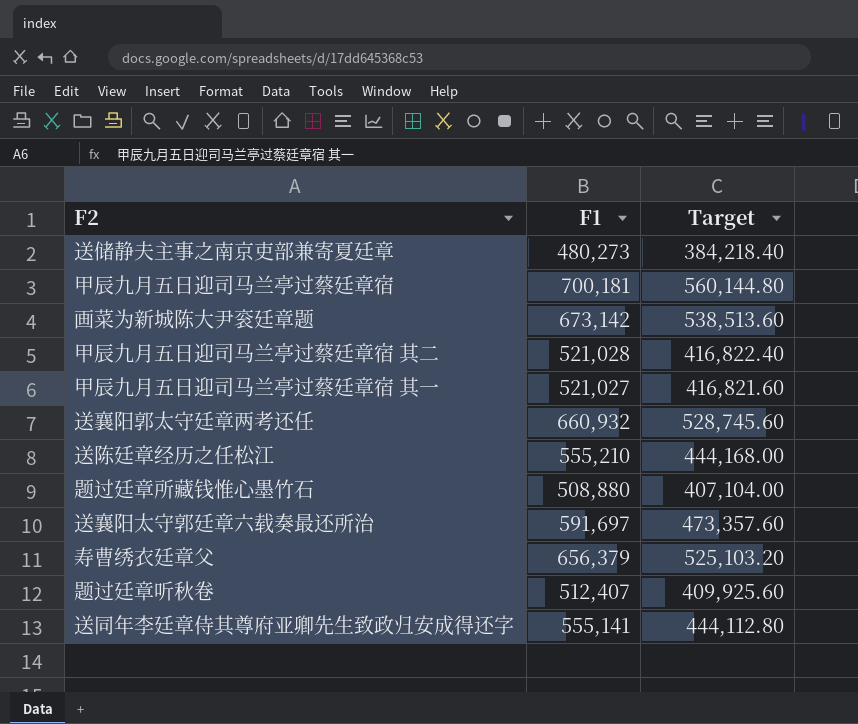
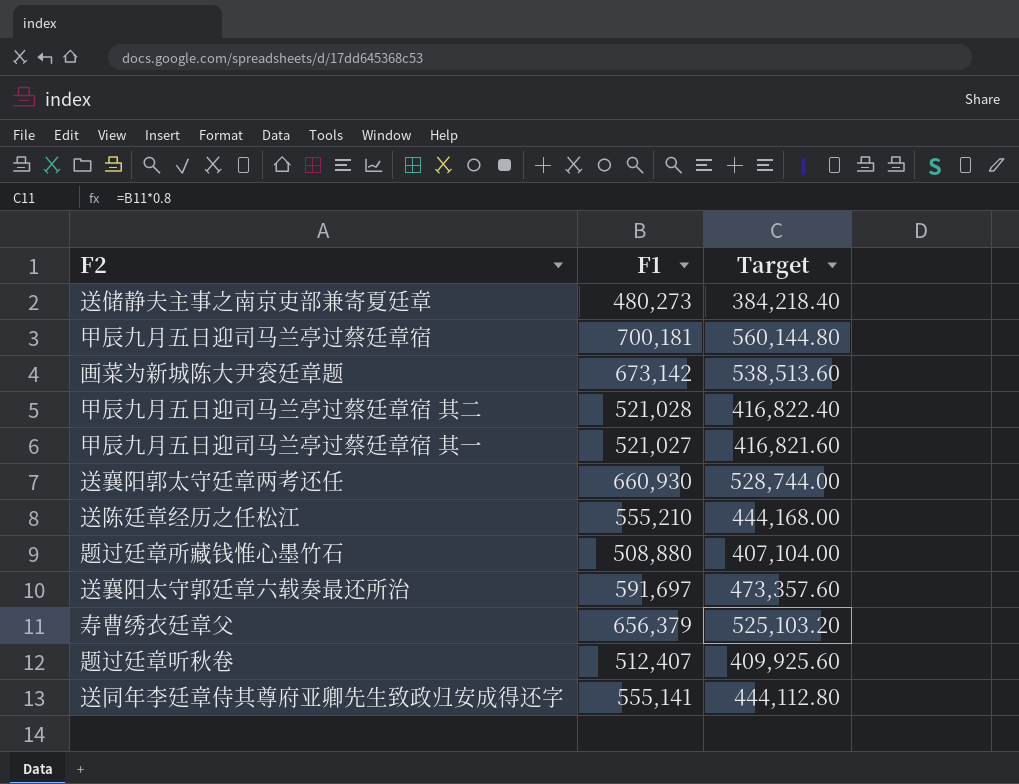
送襄阳郭太守廷章两考还任 | F1: 660,932 -> 660,930
送襄阳郭太守廷章两考还任 | Target: 528,745.60 -> 528,744.00

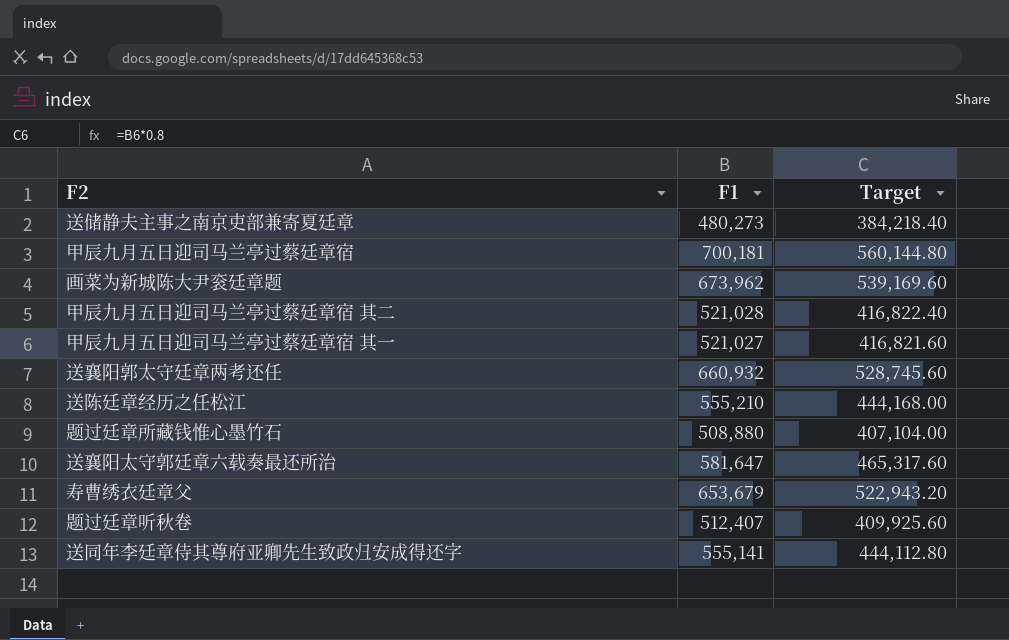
画菜为新城陈大尹衮廷章题 | F1: 673,142 -> 673,962
画菜为新城陈大尹衮廷章题 | Target: 538,513.60 -> 539,169.60
送襄阳郭太守廷章两考还任 | F1: 660,930 -> 660,932
送襄阳郭太守廷章两考还任 | Target: 528,744.00 -> 528,745.60
送襄阳太守郭廷章六载奏最还所治 | F1: 591,697 -> 581,647
送襄阳太守郭廷章六载奏最还所治 | Target: 473,357.60 -> 465,317.60
寿曹绣衣廷章父 | F1: 656,379 -> 653,679
寿曹绣衣廷章父 | Target: 525,103.20 -> 522,943.20

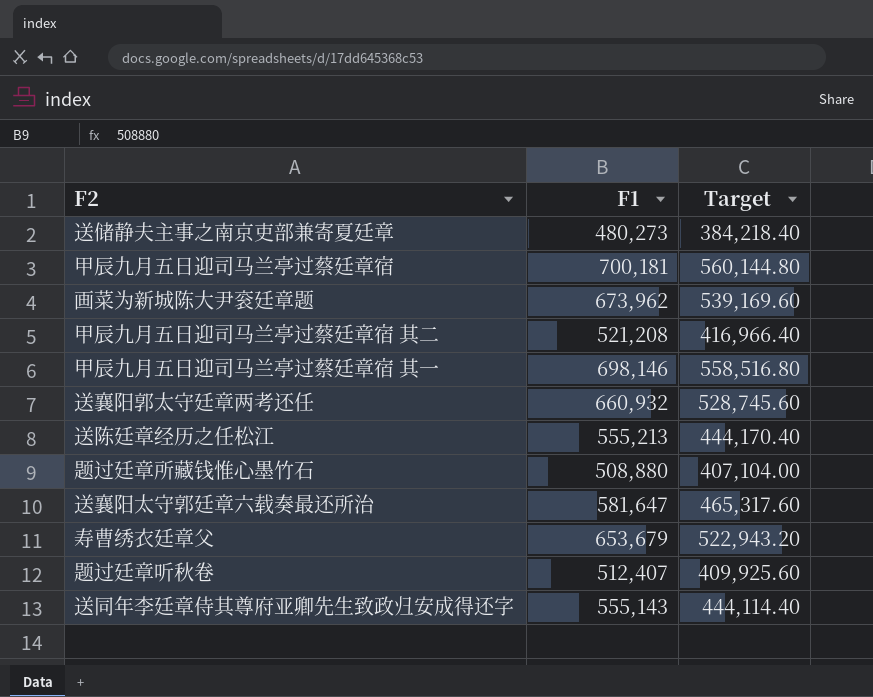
甲辰九月五日迎司马兰亭过蔡廷章宿 其二 | F1: 521,028 -> 521,208
甲辰九月五日迎司马兰亭过蔡廷章宿 其二 | Target: 416,822.40 -> 416,966.40
甲辰九月五日迎司马兰亭过蔡廷章宿 其一 | F1: 521,027 -> 698,146
甲辰九月五日迎司马兰亭过蔡廷章宿 其一 | Target: 416,821.60 -> 558,516.80
送陈廷章经历之任松江 | F1: 555,210 -> 555,213
送陈廷章经历之任松江 | Target: 444,168.00 -> 444,170.40
送同年李廷章侍其尊府亚卿先生致政归安成得还字 | F1: 555,141 -> 555,143
送同年李廷章侍其尊府亚卿先生致政归安成得还字 | Target: 444,112.80 -> 444,114.40

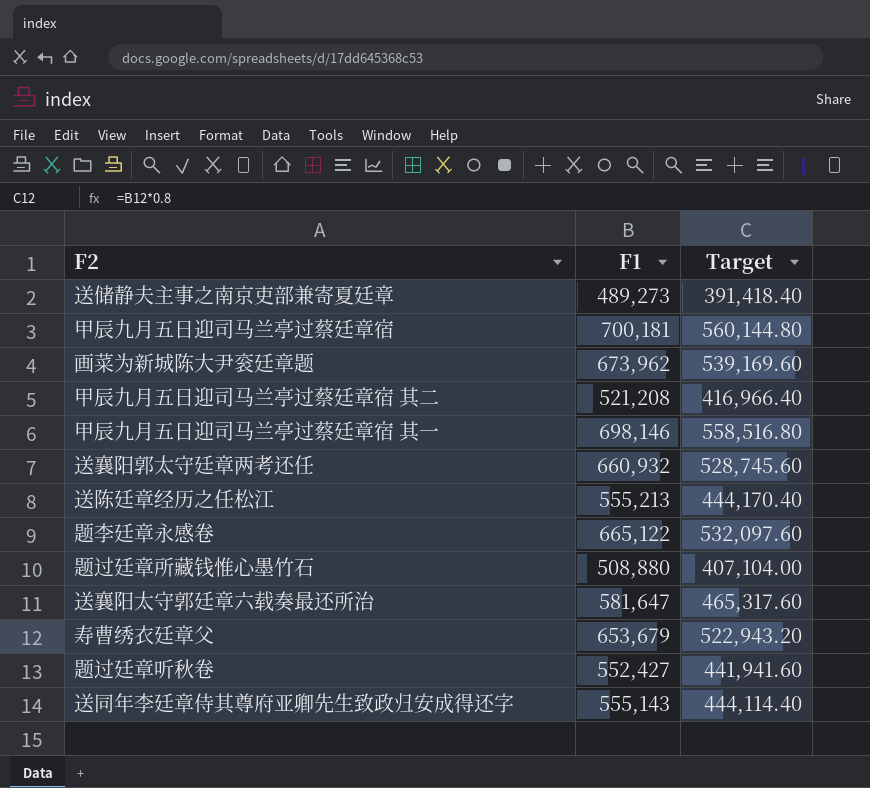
送储静夫主事之南京吏部兼寄夏廷章 | F1: 480,273 -> 489,273
送储静夫主事之南京吏部兼寄夏廷章 | Target: 384,218.40 -> 391,418.40
row 题李廷章永感卷: none -> 665,122 | 532,097.60
题过廷章听秋卷 | F1: 512,407 -> 552,427
题过廷章听秋卷 | Target: 409,925.60 -> 441,941.60

